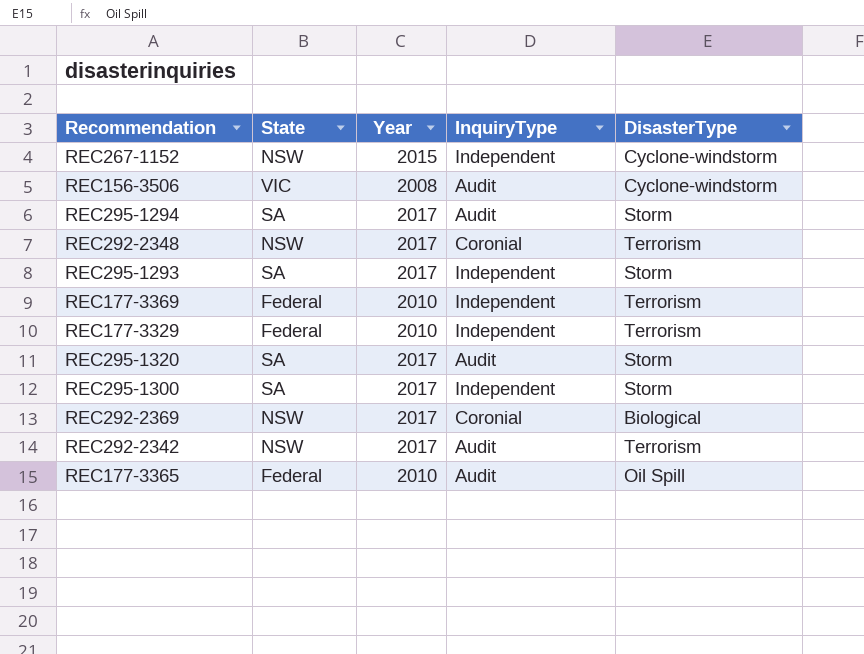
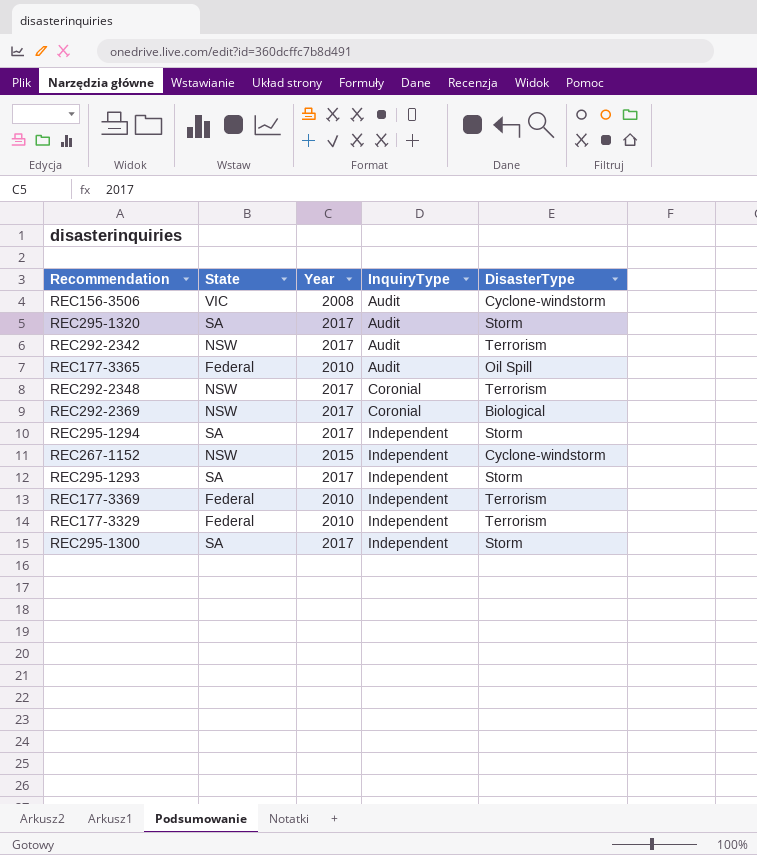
row order: none -> InquiryType ascending
REC295-1294 | InquiryType: Audit -> Independent

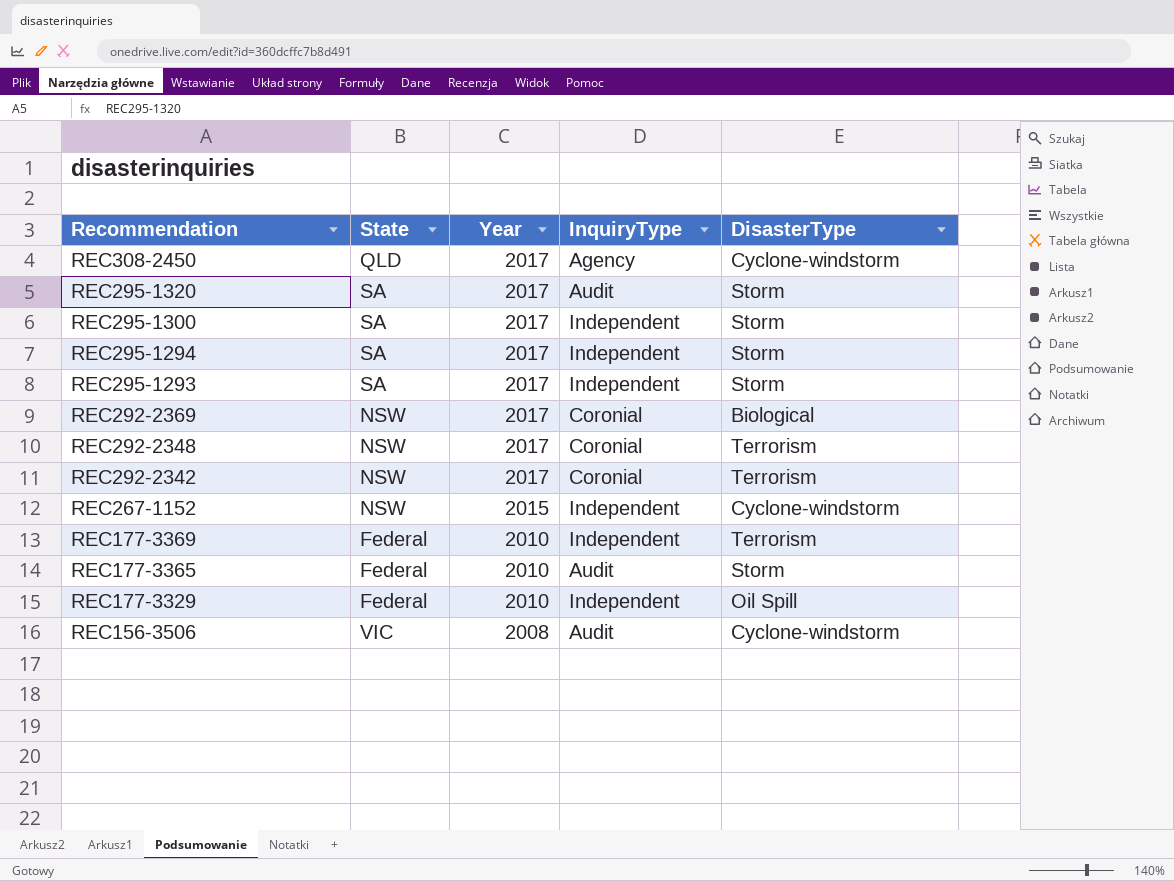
row order: InquiryType ascending -> Recommendation descending
row REC308-2450: none -> QLD | 2017 | Agency | Cyclone-windstorm
REC292-2342 | InquiryType: Audit -> Coronial
REC177-3365 | DisasterType: Oil Spill -> Storm
REC177-3329 | DisasterType: Terrorism -> Oil Spill

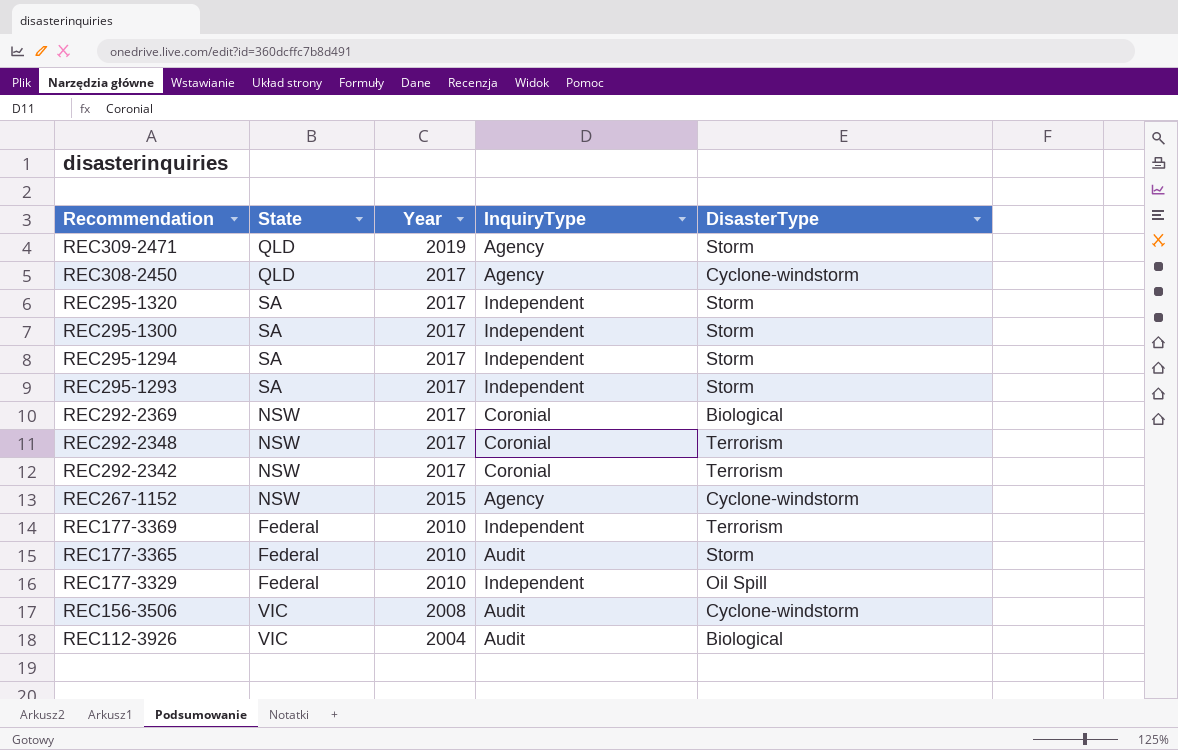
row REC309-2471: none -> QLD | 2019 | Agency | Storm
REC295-1320 | InquiryType: Audit -> Independent
REC267-1152 | InquiryType: Independent -> Agency
row REC112-3926: none -> VIC | 2004 | Audit | Biological

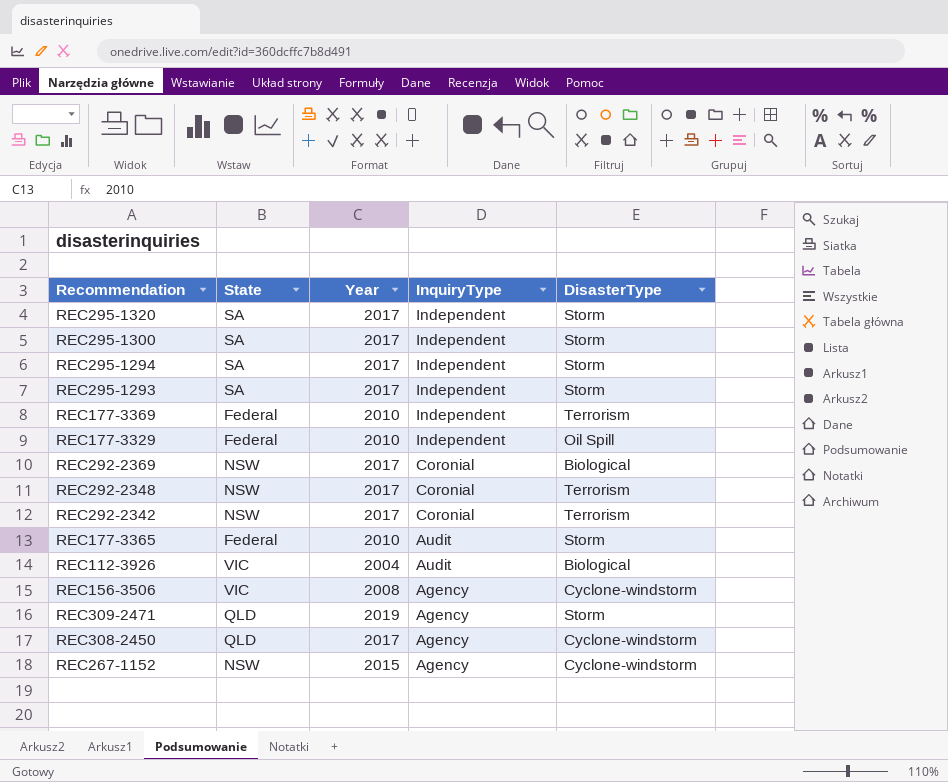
row order: Recommendation descending -> InquiryType descending
REC156-3506 | InquiryType: Audit -> Agency

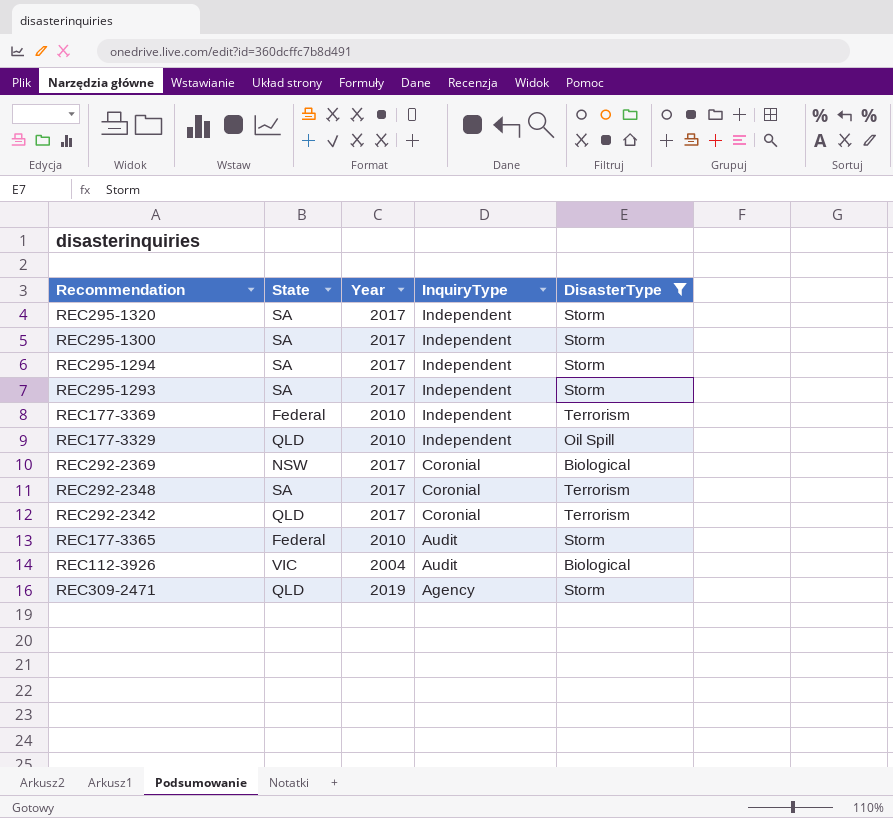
filter: none -> DisasterType != Cyclone-windstorm
REC177-3329 | State: Federal -> QLD
REC292-2348 | State: NSW -> SA
REC292-2342 | State: NSW -> QLD

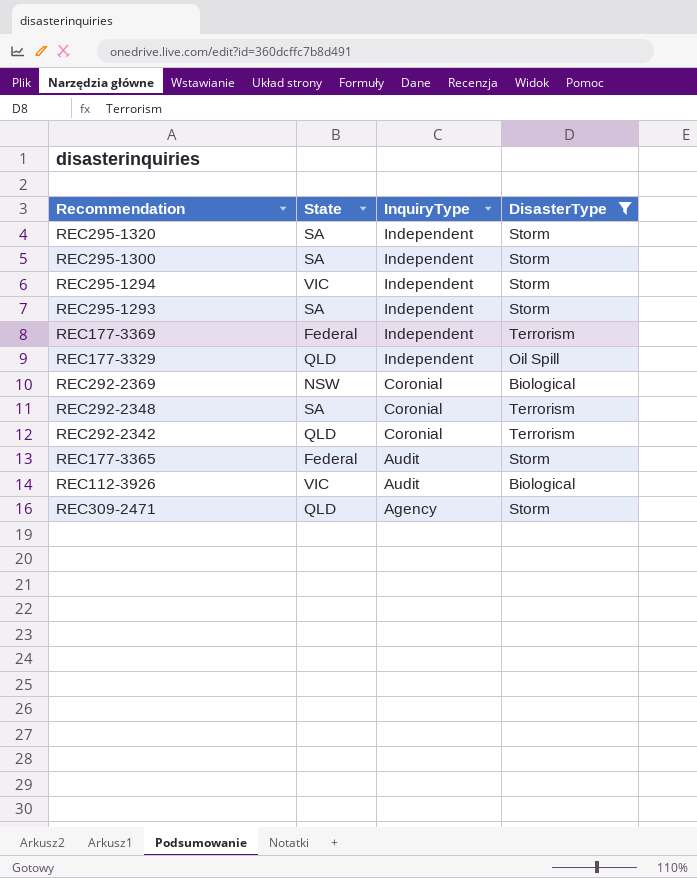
column Year | position: 3 -> none
REC295-1294 | State: SA -> VIC

